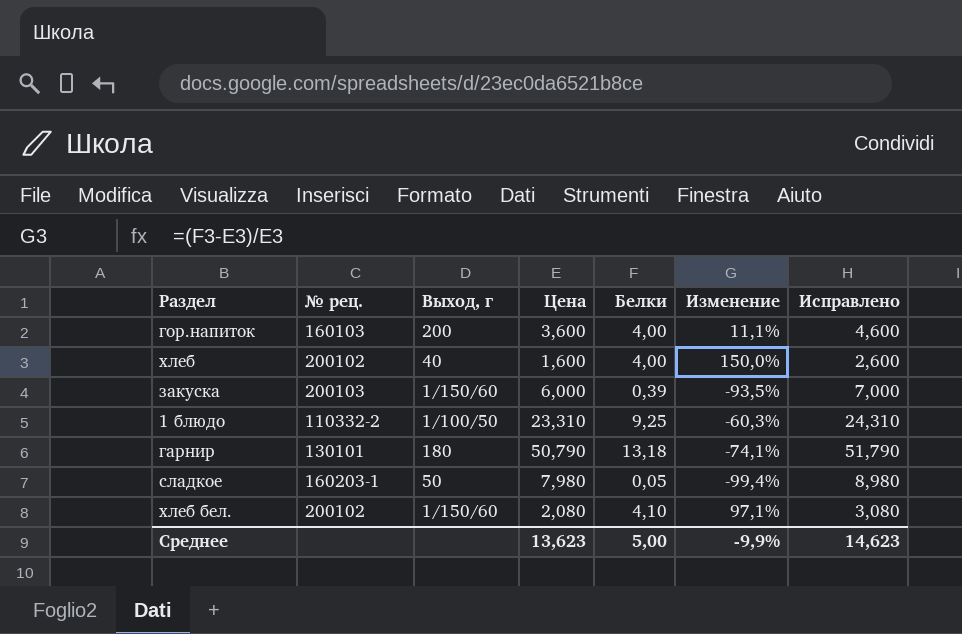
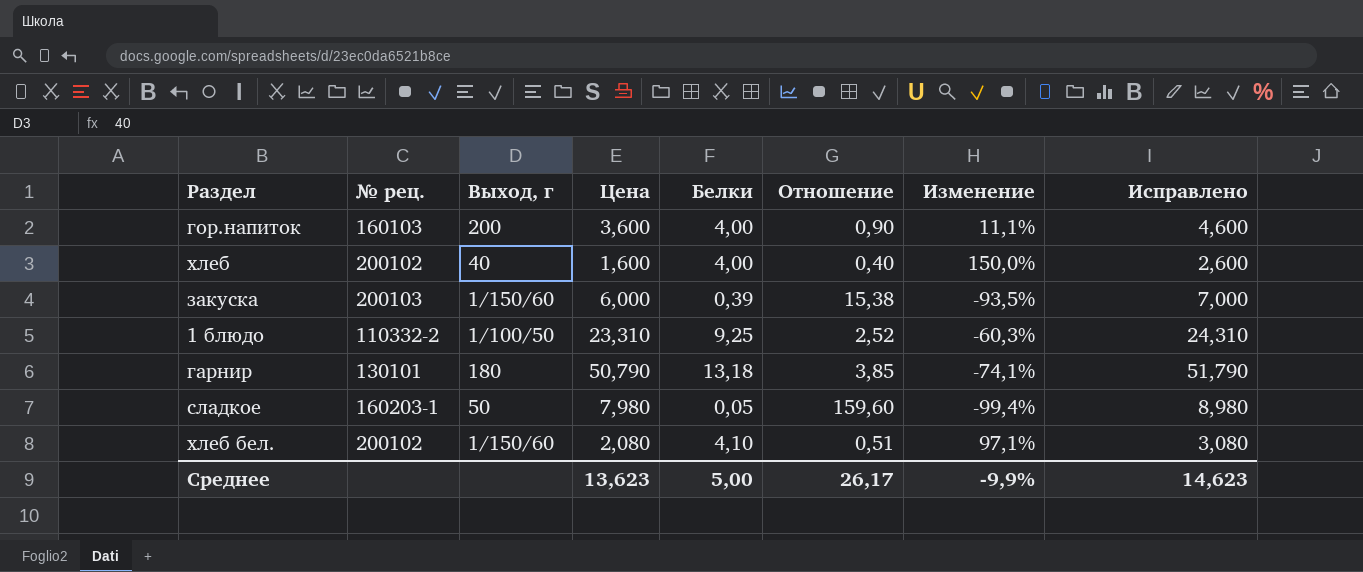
column Отношение | formula: none -> [Цена] / [Белки]

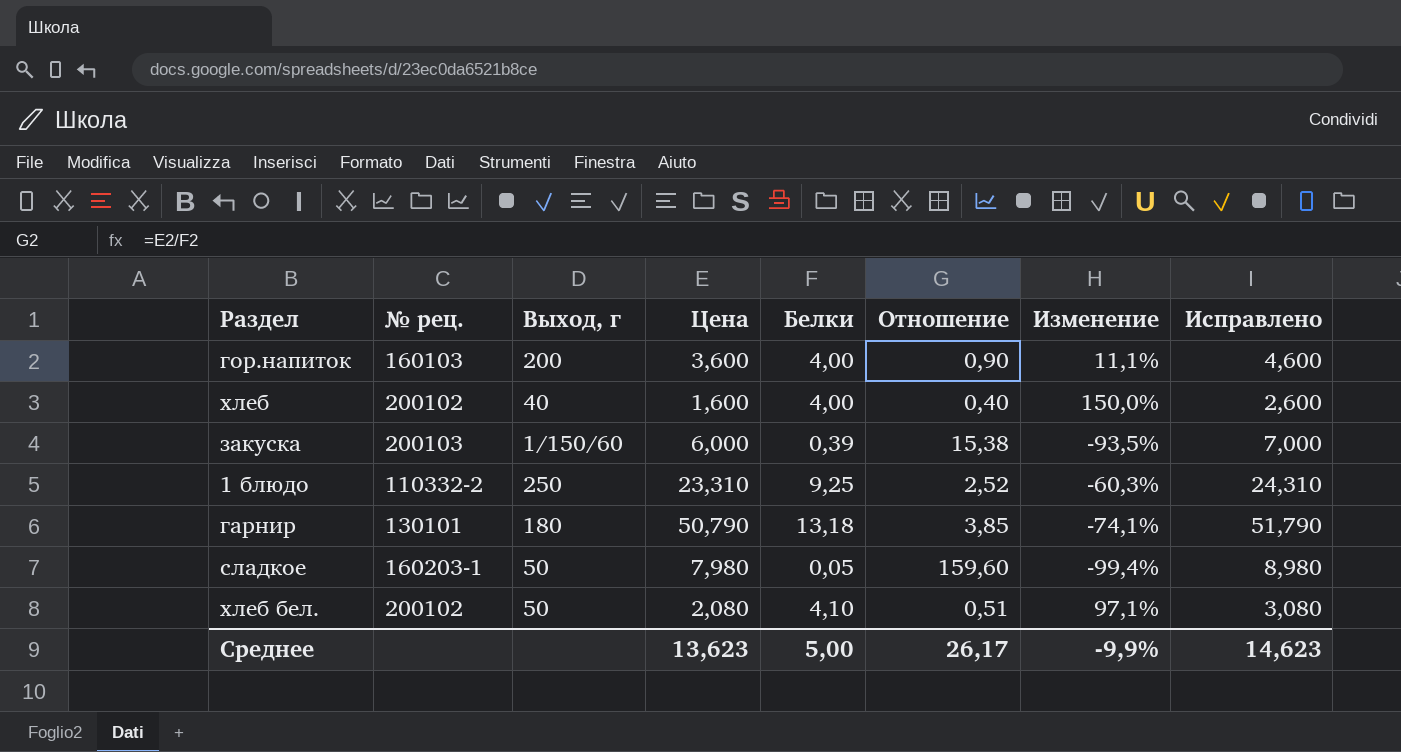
1 блюдо | Выход, г: 1/100/50 -> 250
хлеб бел. | Выход, г: 1/150/60 -> 50

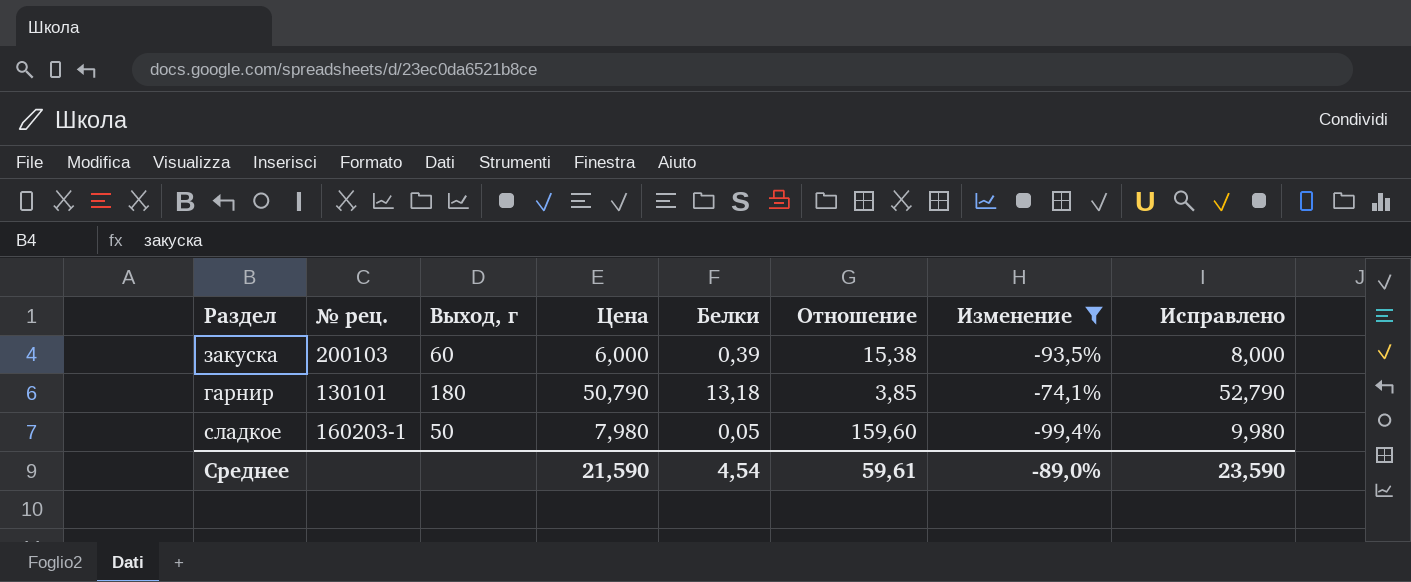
filter: none -> Изменение <= -74,1%
column Исправлено | formula: [Цена] + 1 -> [Цена] + 2
закуска | Выход, г: 1/150/60 -> 60
Среднее | Цена: 13,623 -> 21,590
Среднее | Белки: 5,00 -> 4,54
Среднее | Отношение: 26,17 -> 59,61
Среднее | Изменение: -9,9% -> -89,0%
Среднее | Исправлено: 14,623 -> 23,590

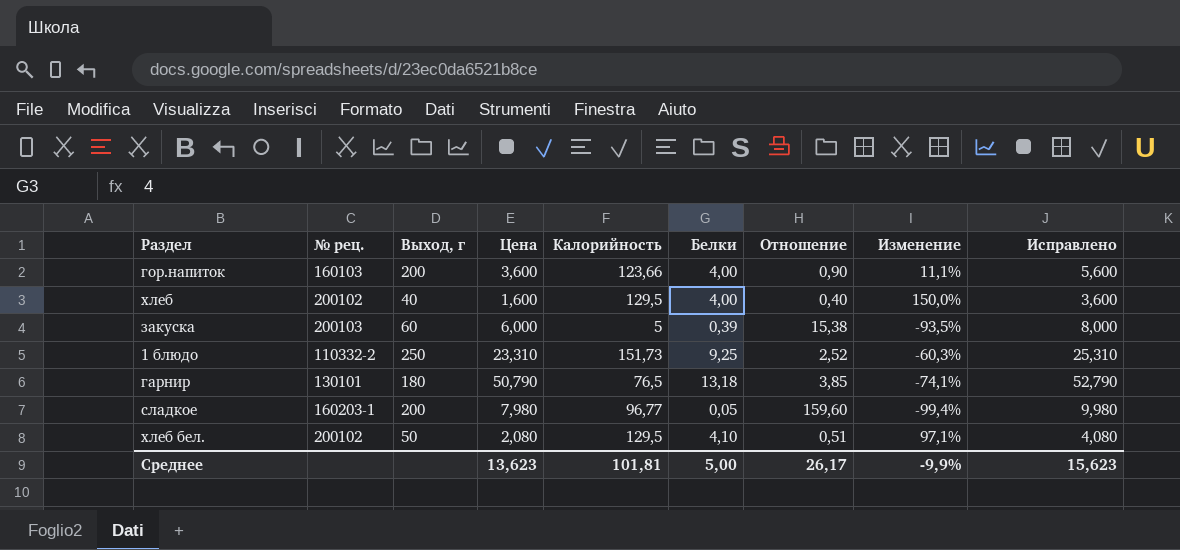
filter: Изменение <= -74,1% -> none
column Калорийность | position: none -> 5
сладкое | Выход, г: 50 -> 200
Среднее | Цена: 21,590 -> 13,623
Среднее | Белки: 4,54 -> 5,00
Среднее | Отношение: 59,61 -> 26,17
Среднее | Изменение: -89,0% -> -9,9%
Среднее | Исправлено: 23,590 -> 15,623

